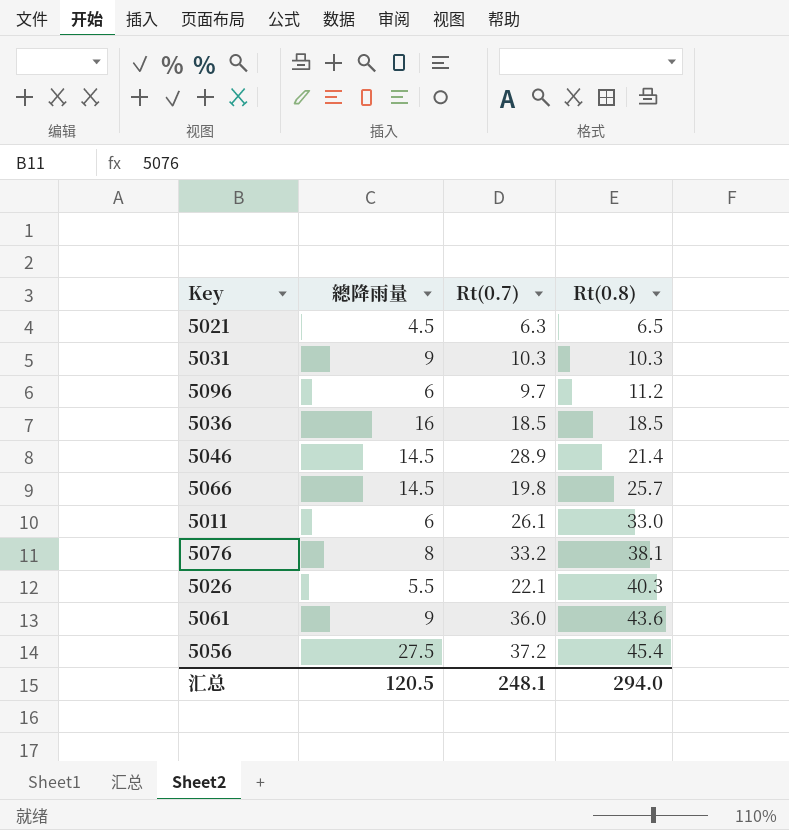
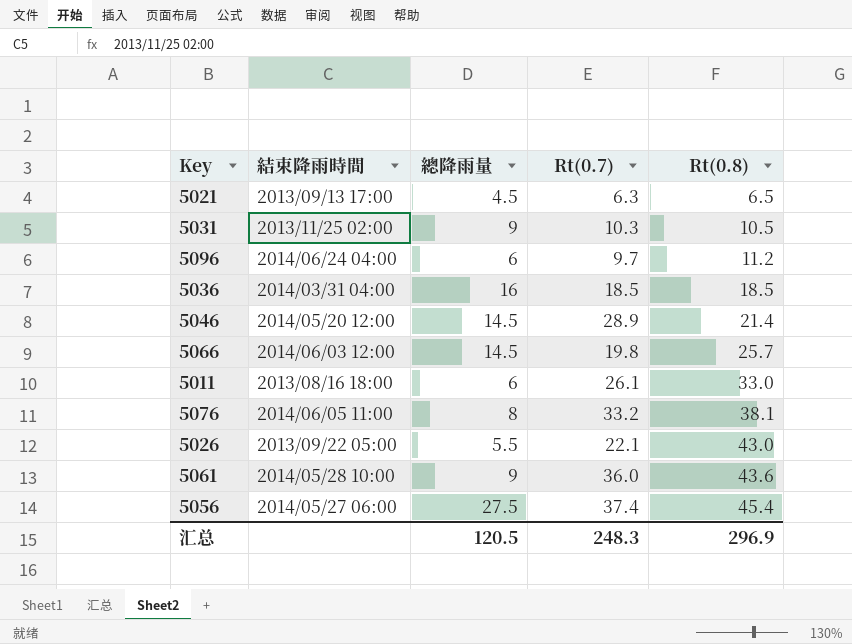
column 結束降雨時間 | position: none -> 2
5031 | Rt(0.8): 10.3 -> 10.5
5026 | Rt(0.8): 40.3 -> 43.0
5056 | Rt(0.7): 37.2 -> 37.4
汇总 | Rt(0.7): 248.1 -> 248.3
汇总 | Rt(0.8): 294.0 -> 296.9

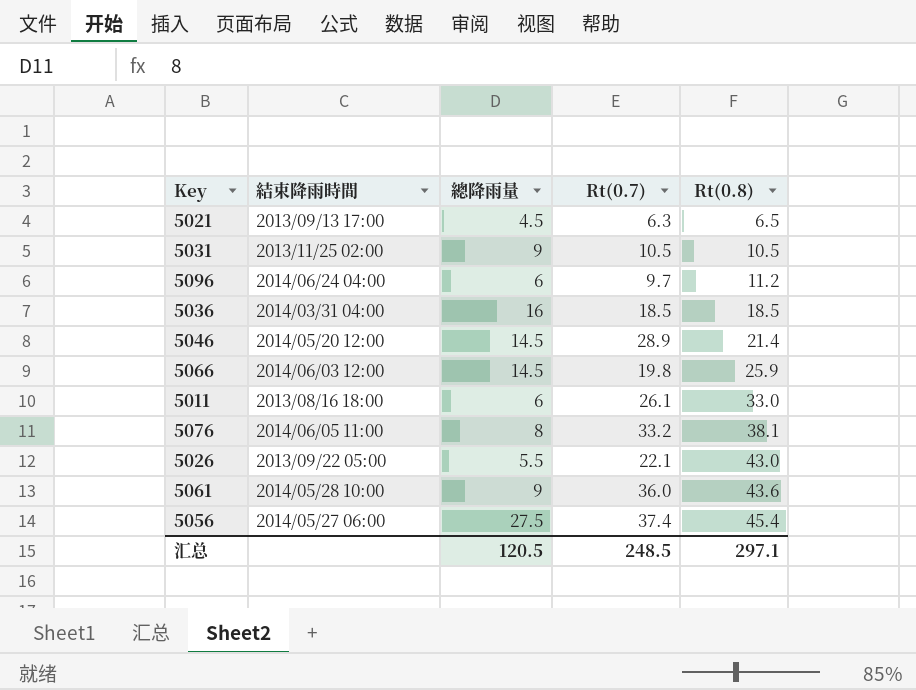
5031 | Rt(0.7): 10.3 -> 10.5
5066 | Rt(0.8): 25.7 -> 25.9
汇总 | Rt(0.7): 248.3 -> 248.5
汇总 | Rt(0.8): 296.9 -> 297.1

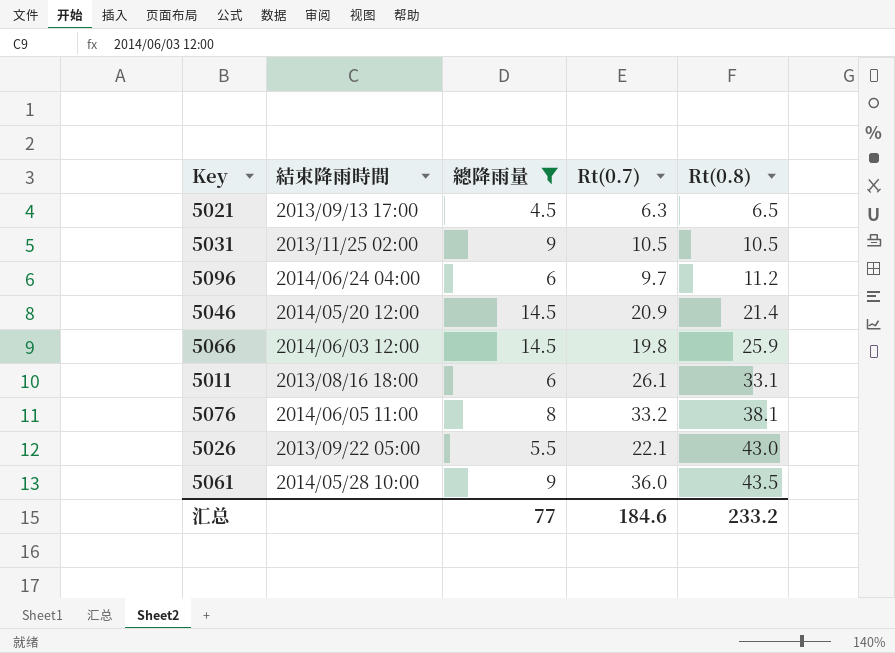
filter: none -> 總降雨量 <= 14.5
5046 | Rt(0.7): 28.9 -> 20.9
5011 | Rt(0.8): 33.0 -> 33.1
5061 | Rt(0.8): 43.6 -> 43.5
汇总 | 總降雨量: 120.5 -> 77
汇总 | Rt(0.7): 248.5 -> 184.6
汇总 | Rt(0.8): 297.1 -> 233.2

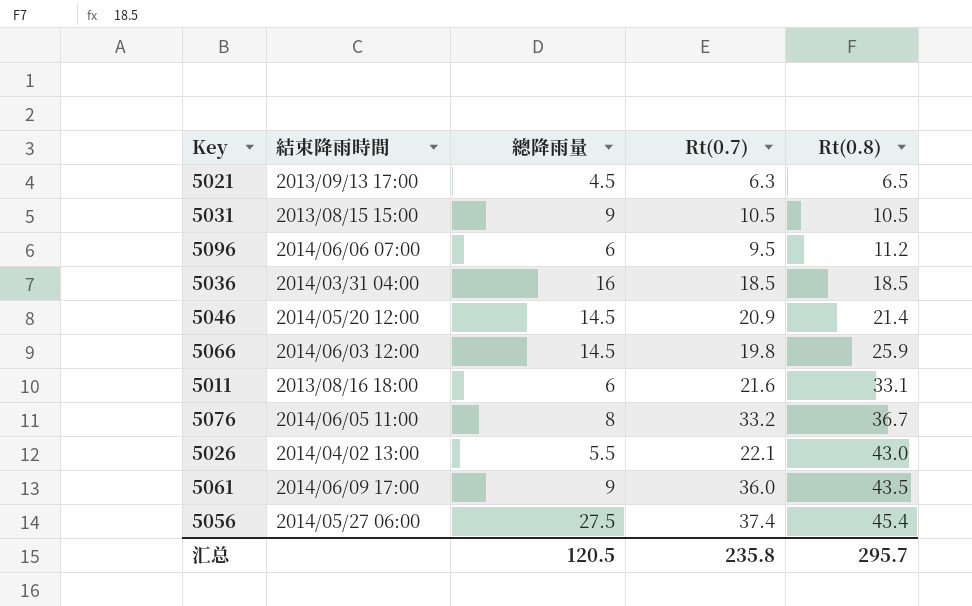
filter: 總降雨量 <= 14.5 -> none
5031 | 結束降雨時間: 2013/11/25 02:00 -> 2013/08/15 15:00
5096 | 結束降雨時間: 2014/06/24 04:00 -> 2014/06/06 07:00
5096 | Rt(0.7): 9.7 -> 9.5
5011 | Rt(0.7): 26.1 -> 21.6
5076 | Rt(0.8): 38.1 -> 36.7
5026 | 結束降雨時間: 2013/09/22 05:00 -> 2014/04/02 13:00
5061 | 結束降雨時間: 2014/05/28 10:00 -> 2014/06/09 17:00
汇总 | 總降雨量: 77 -> 120.5
汇总 | Rt(0.7): 184.6 -> 235.8
汇总 | Rt(0.8): 233.2 -> 295.7

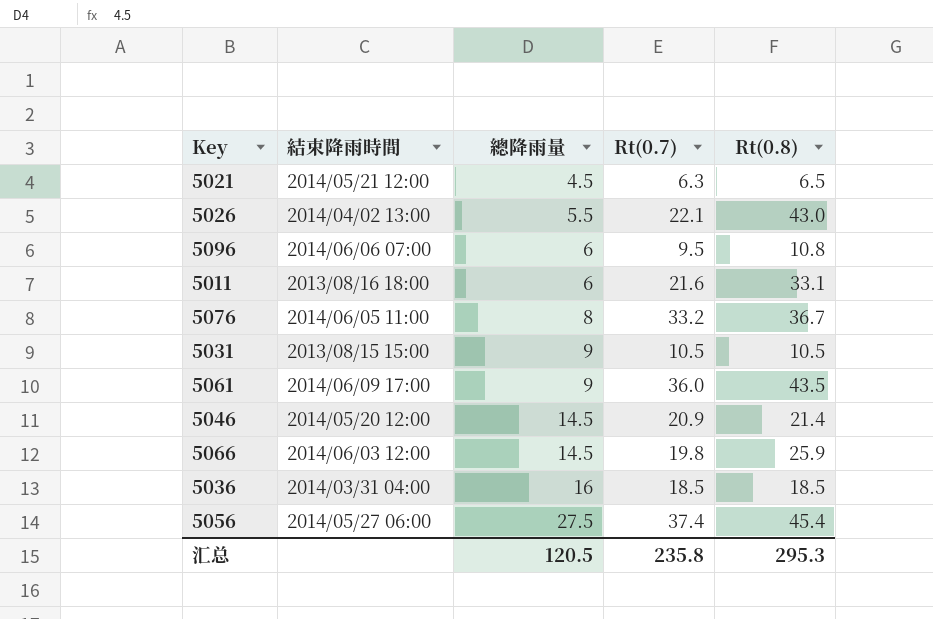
row order: Rt(0.8) ascending -> 總降雨量 ascending
5021 | 結束降雨時間: 2013/09/13 17:00 -> 2014/05/21 12:00
5096 | Rt(0.8): 11.2 -> 10.8
汇总 | Rt(0.8): 295.7 -> 295.3

